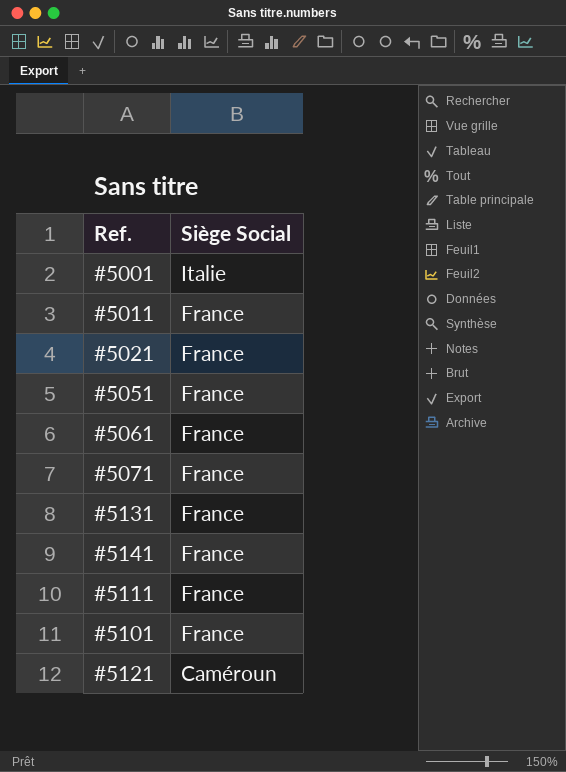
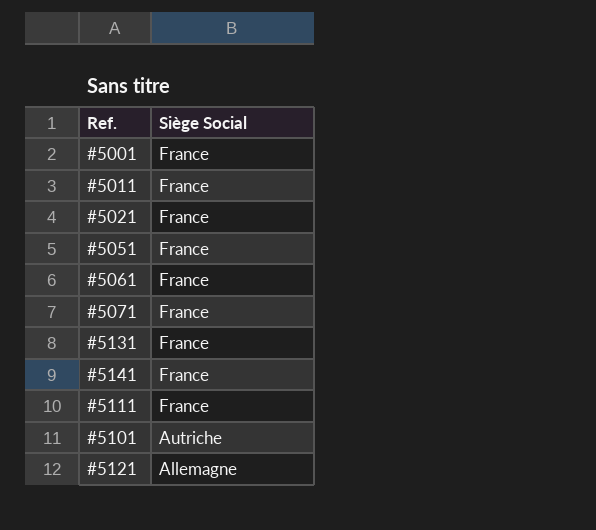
#5001 | Siège Social: Italie -> France
#5101 | Siège Social: France -> Autriche
#5121 | Siège Social: Caméroun -> Allemagne

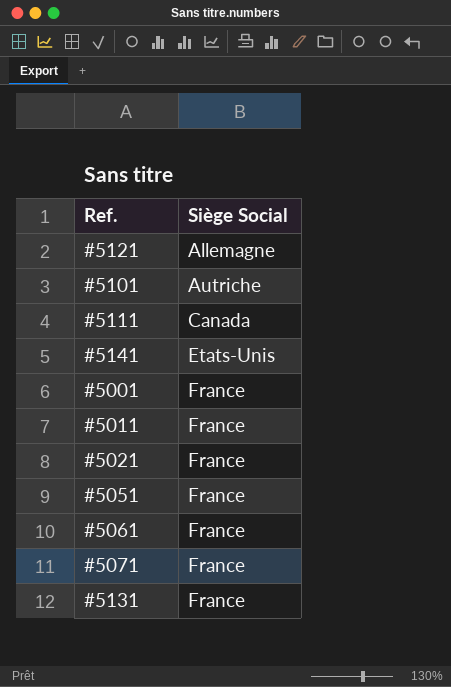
row order: Siège Social descending -> Siège Social ascending
#5111 | Siège Social: France -> Canada
#5141 | Siège Social: France -> Etats-Unis

